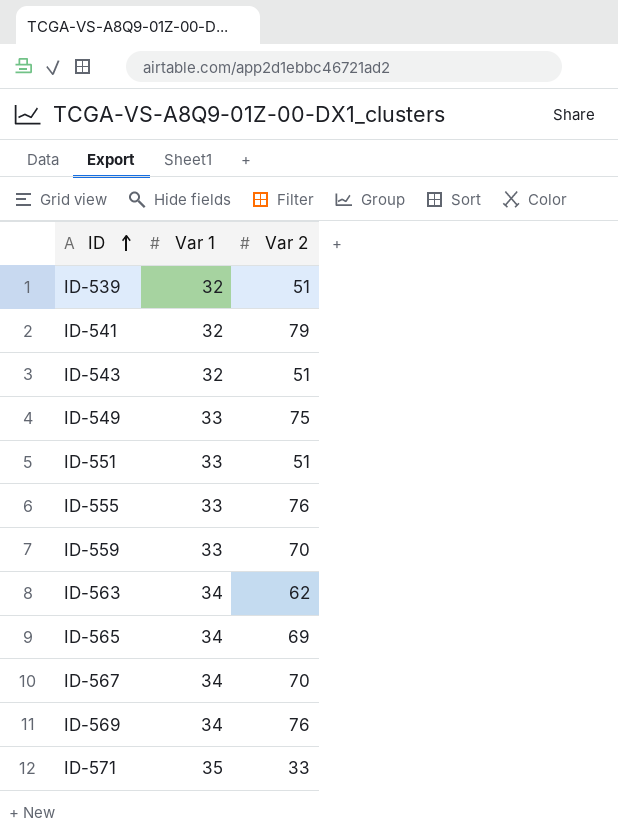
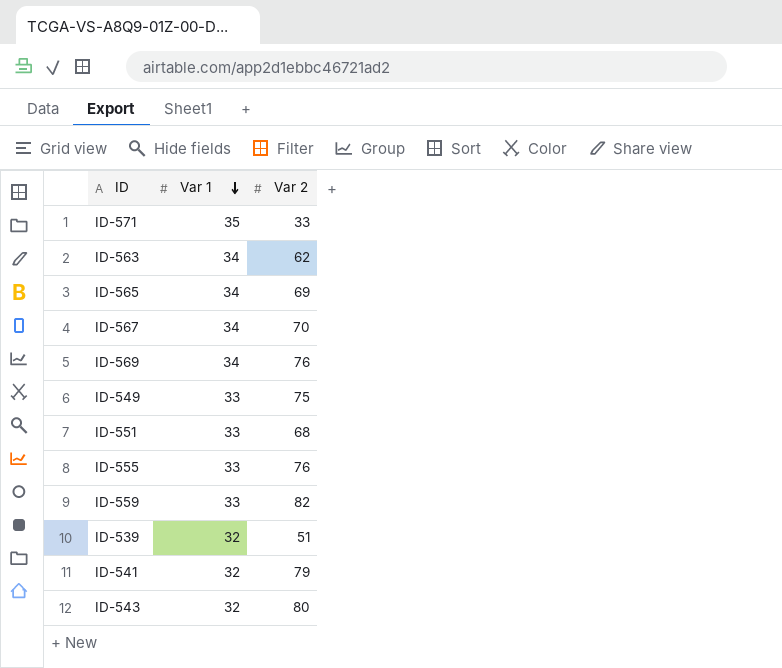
row order: ID ascending -> Var 1 descending
ID-551 | Var 2: 51 -> 68
ID-559 | Var 2: 70 -> 82
ID-543 | Var 2: 51 -> 80

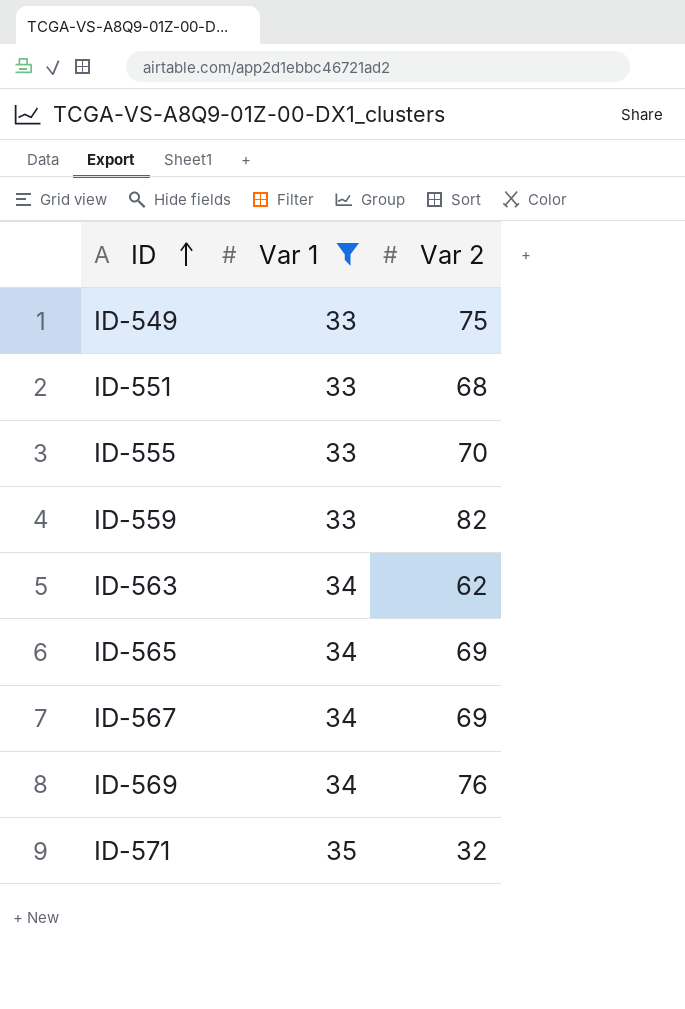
filter: none -> Var 1 != 32
row order: Var 1 descending -> ID ascending
ID-555 | Var 2: 76 -> 70
ID-567 | Var 2: 70 -> 69
ID-571 | Var 2: 33 -> 32

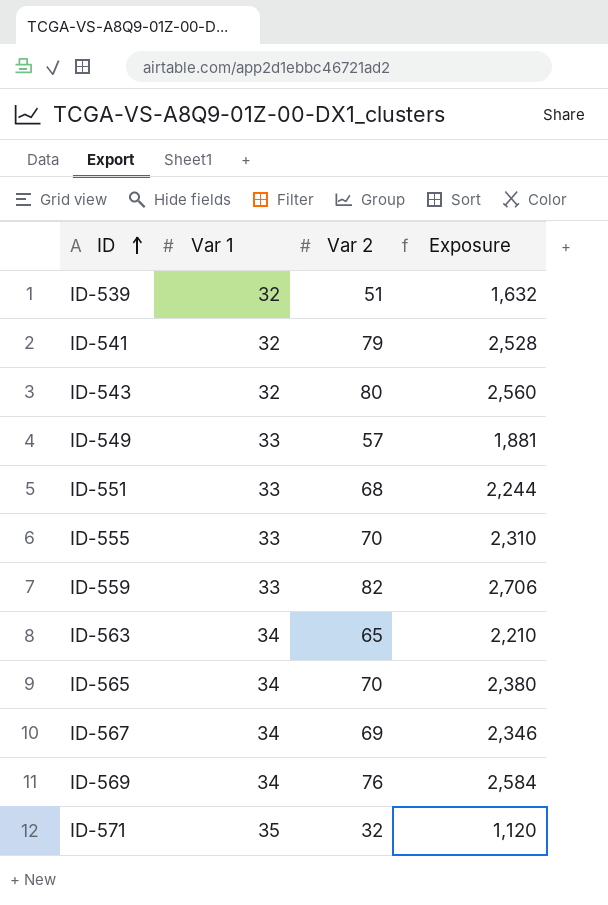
filter: Var 1 != 32 -> none
column Exposure | formula: none -> [Var 1] * [Var 2]
ID-549 | Var 2: 75 -> 57
ID-563 | Var 2: 62 -> 65
ID-565 | Var 2: 69 -> 70

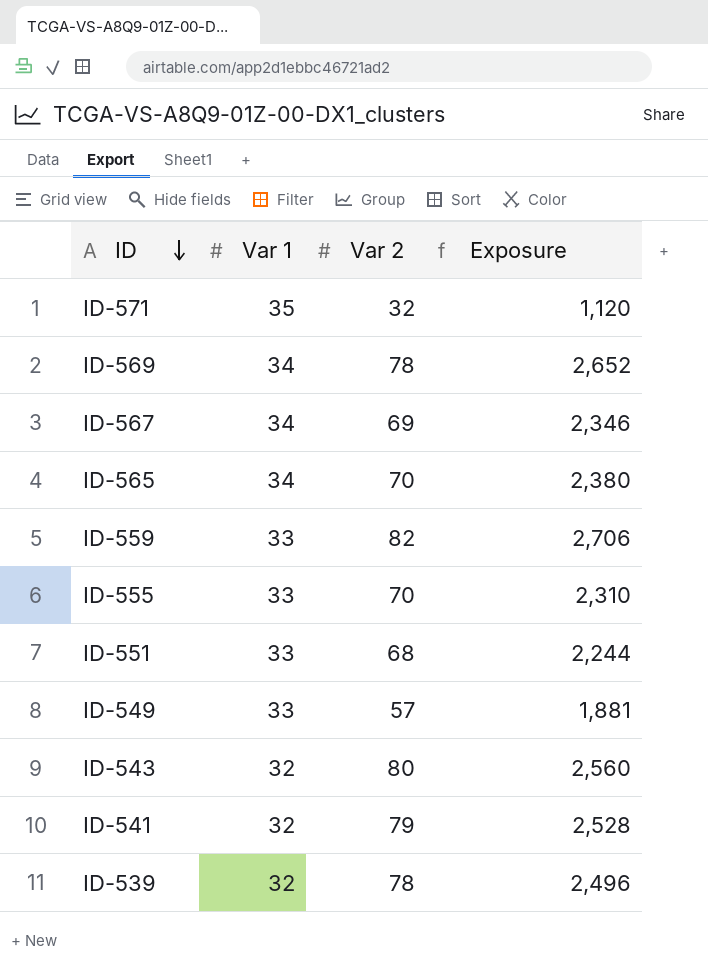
row order: ID ascending -> ID descending
row ID-563: 34 | 65 | 2,210 -> none
ID-569 | Var 2: 76 -> 78
ID-569 | Exposure: 2,584 -> 2,652
ID-539 | Var 2: 51 -> 78
ID-539 | Exposure: 1,632 -> 2,496

